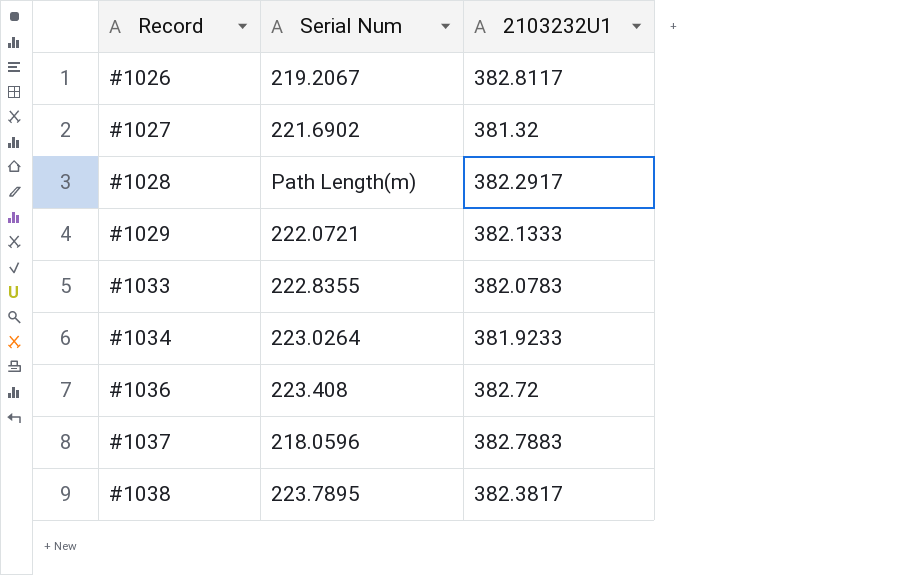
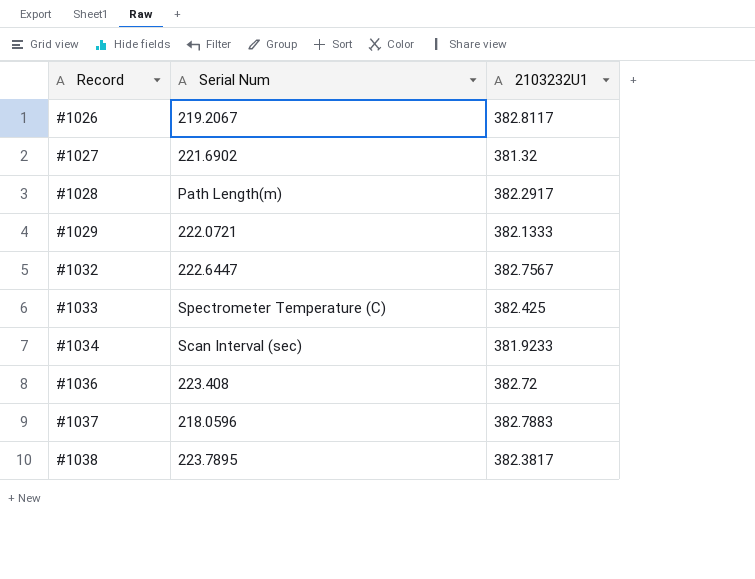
row #1032: none -> 222.6447 | 382.7567
#1033 | Serial Num: 222.8355 -> Spectrometer Temperature (C)
#1033 | 2103232U1: 382.0783 -> 382.425
#1034 | Serial Num: 223.0264 -> Scan Interval (sec)

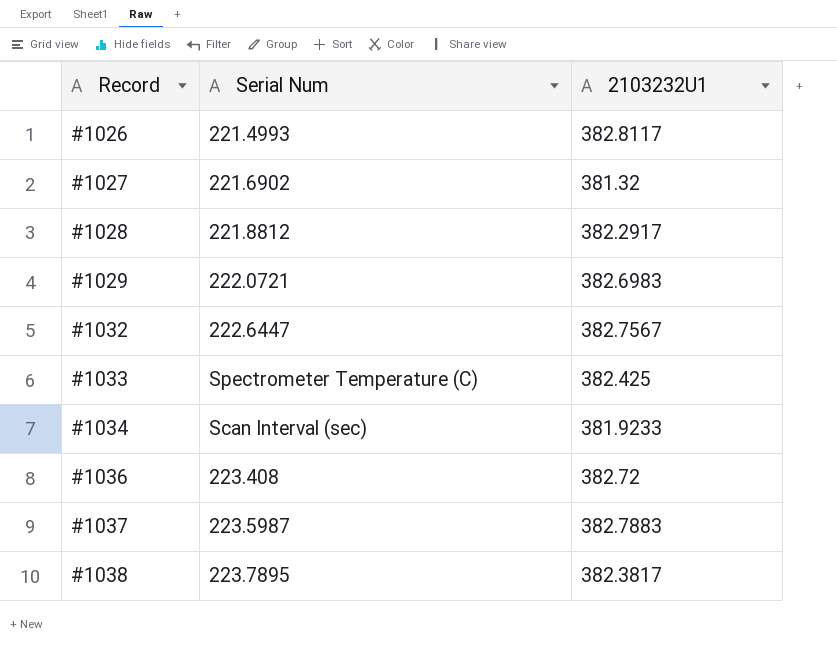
#1026 | Serial Num: 219.2067 -> 221.4993
#1028 | Serial Num: Path Length(m) -> 221.8812
#1029 | 2103232U1: 382.1333 -> 382.6983
#1037 | Serial Num: 218.0596 -> 223.5987

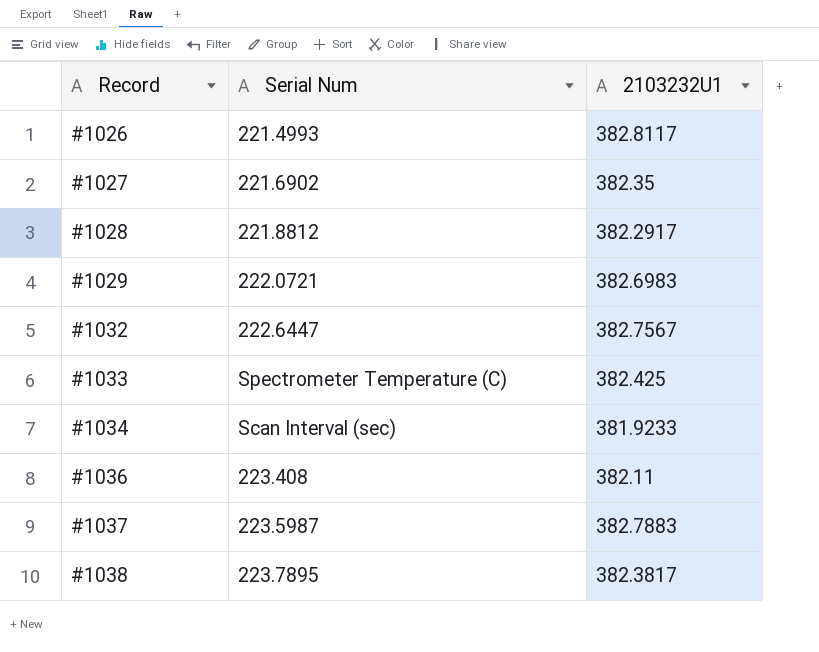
#1027 | 2103232U1: 381.32 -> 382.35
#1036 | 2103232U1: 382.72 -> 382.11

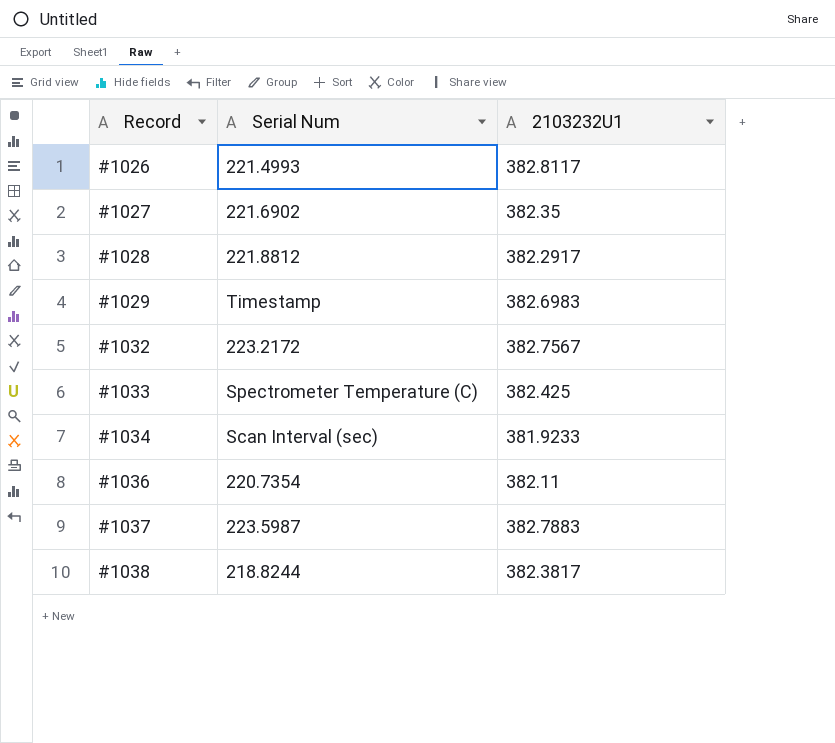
#1029 | Serial Num: 222.0721 -> Timestamp
#1032 | Serial Num: 222.6447 -> 223.2172
#1036 | Serial Num: 223.408 -> 220.7354
#1038 | Serial Num: 223.7895 -> 218.8244

